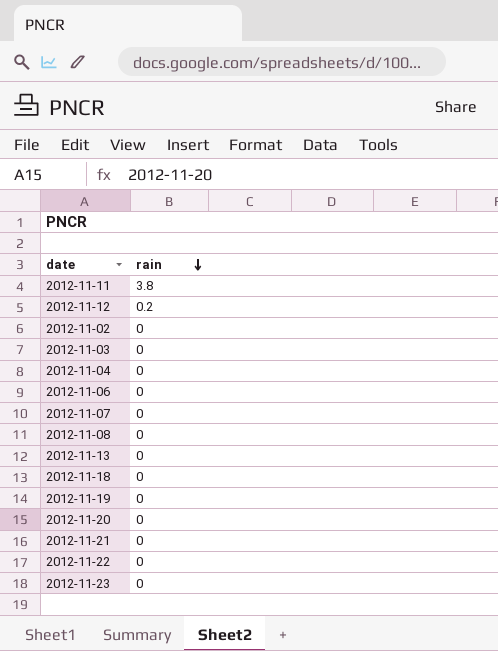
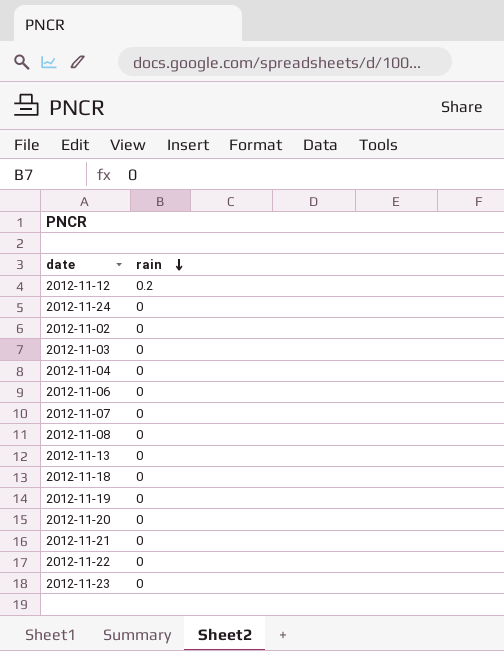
row 2012-11-11: 3.8 -> none
row 2012-11-24: none -> 0

